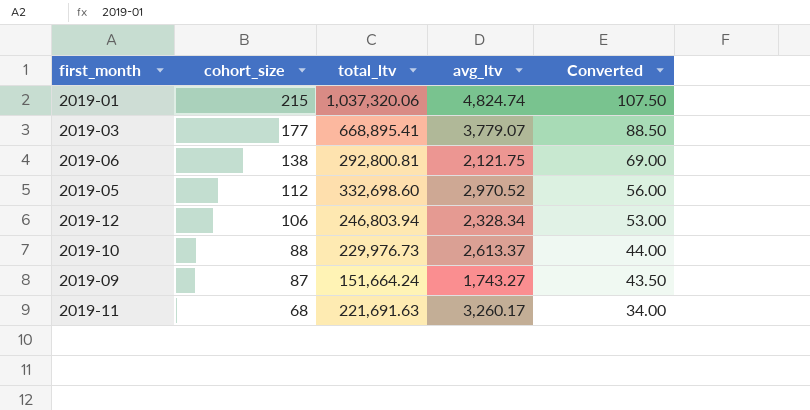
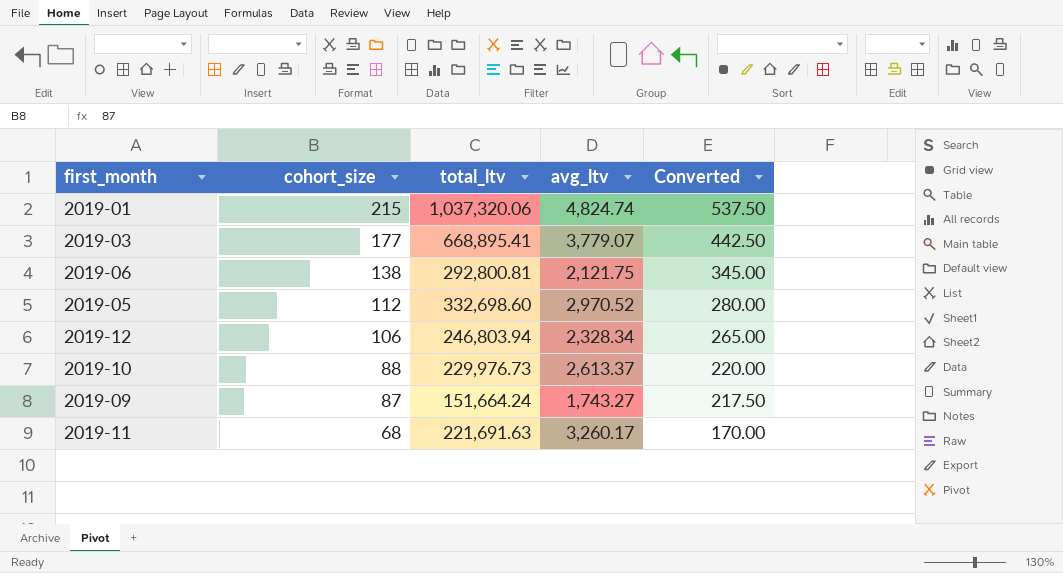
column Converted | formula: [cohort_size] * 0.5 -> [cohort_size] * 2.5

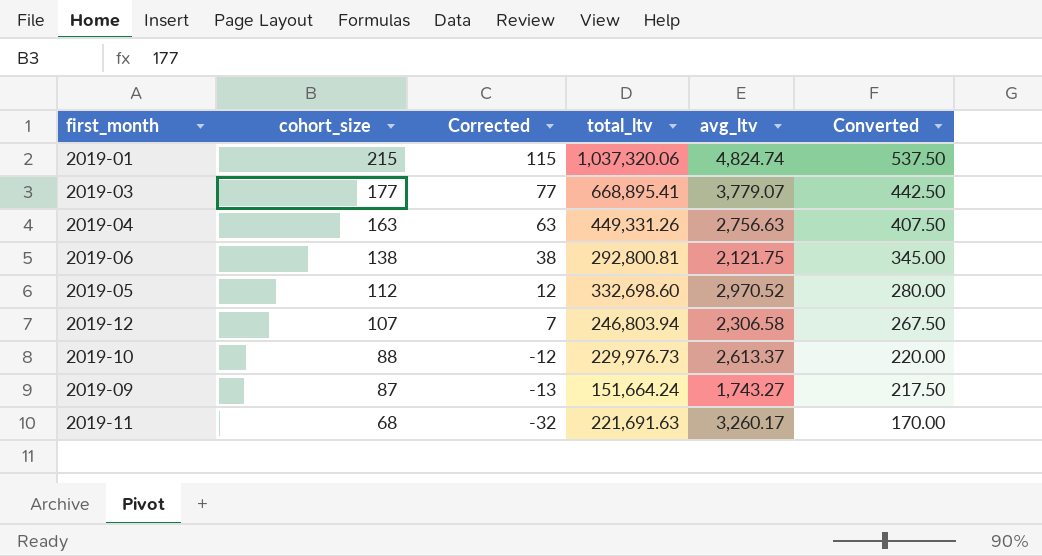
column Corrected | formula: none -> [cohort_size] - 100
row 2019-04: none -> 163 | 63 | 449,331.26 | 2,756.63 | 407.50
2019-12 | cohort_size: 106 -> 107
2019-12 | avg_ltv: 2,328.34 -> 2,306.58
2019-12 | Converted: 265.00 -> 267.50

